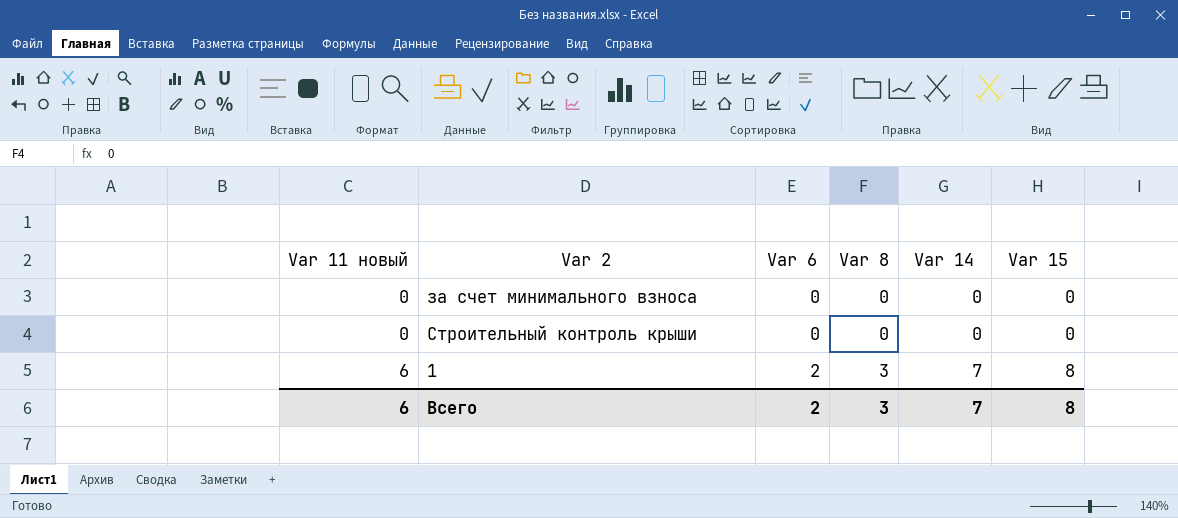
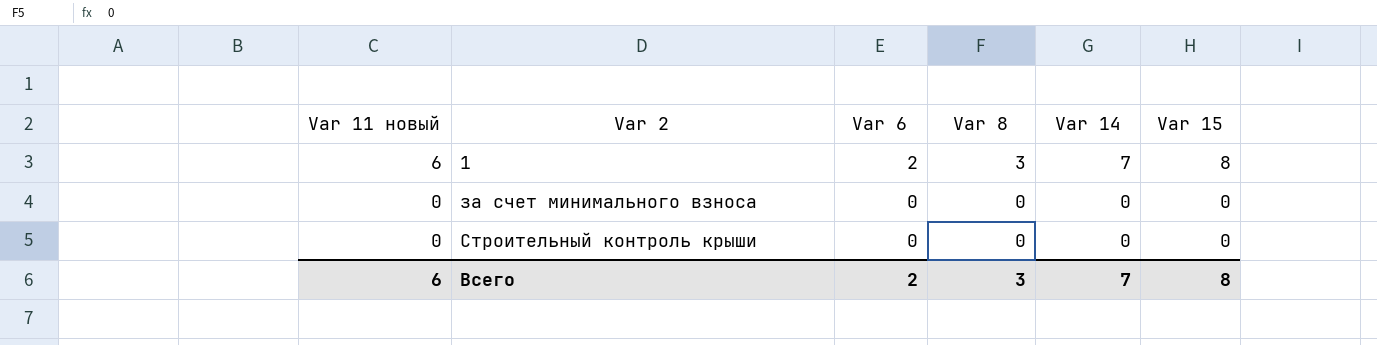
row order: Var 11 новый ascending -> Var 11 новый descending

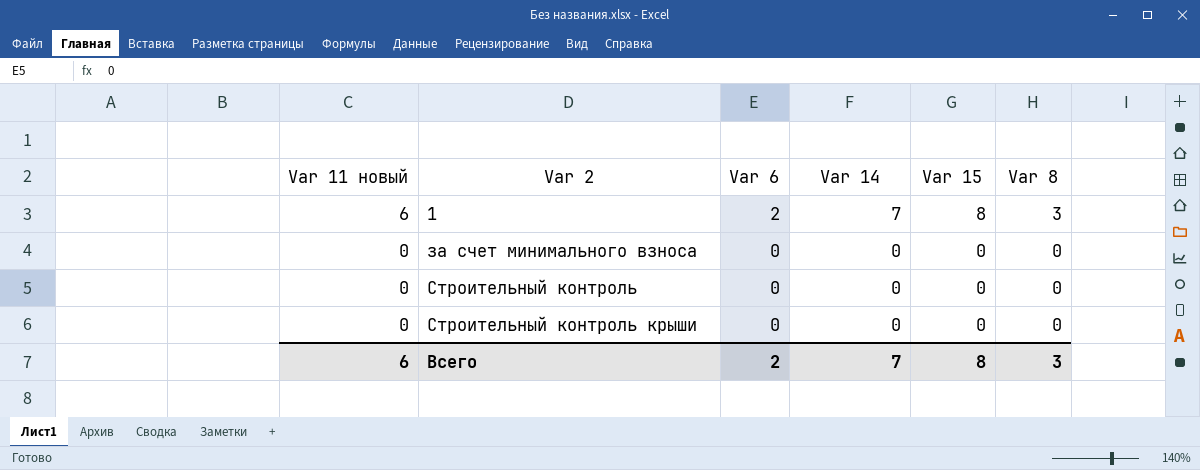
column Var 8 | position: 4 -> 6
row Строительный контроль: none -> 0 | 0 | 0 | 0 | 0

